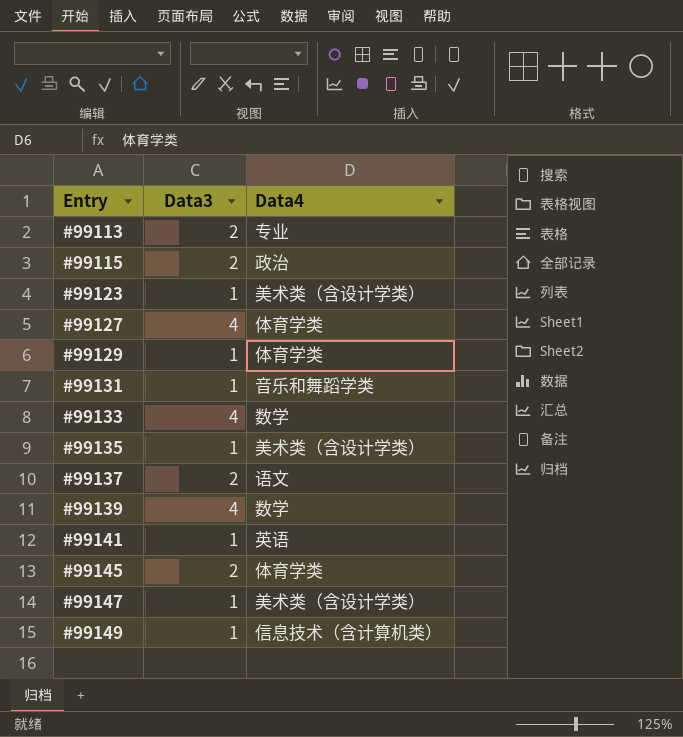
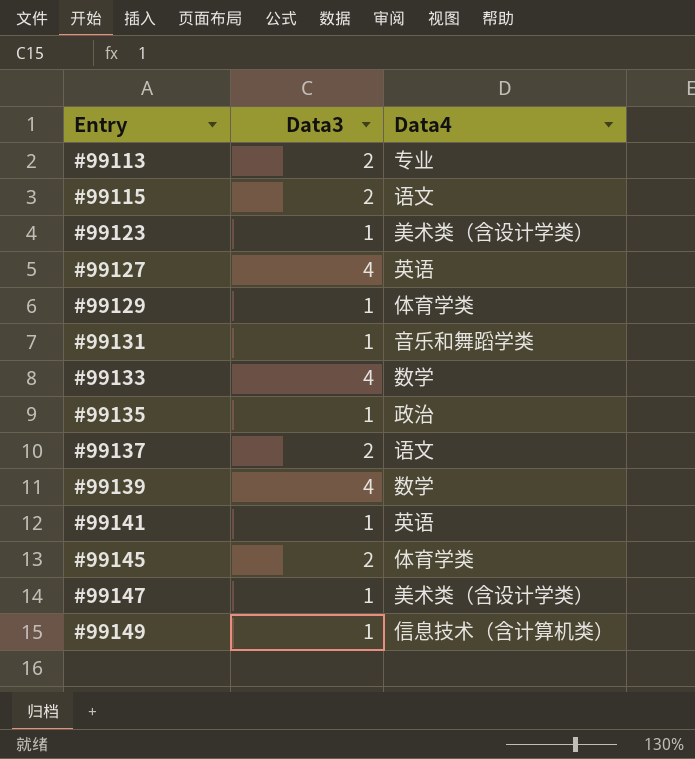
#99115 | Data4: 政治 -> 语文
#99127 | Data4: 体育学类 -> 英语
#99135 | Data4: 美术类（含设计学类） -> 政治

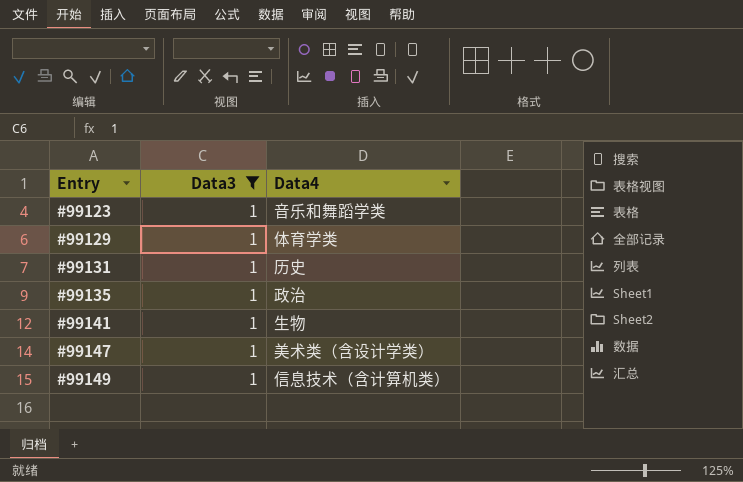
filter: none -> Data3 = 1
#99123 | Data4: 美术类（含设计学类） -> 音乐和舞蹈学类
#99131 | Data4: 音乐和舞蹈学类 -> 历史
#99141 | Data4: 英语 -> 生物

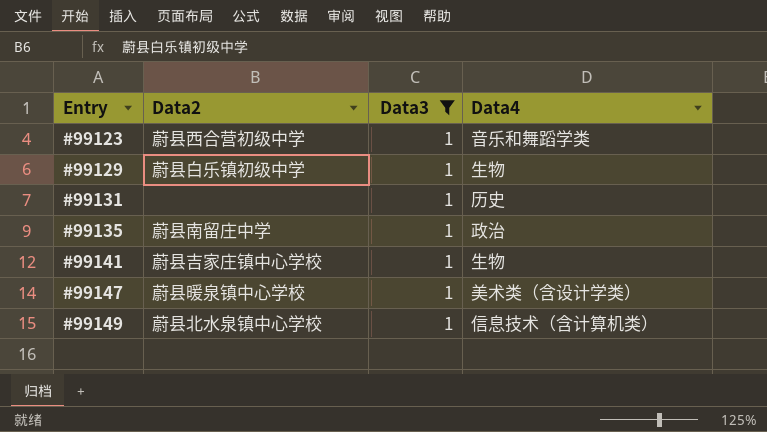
column Data2 | position: none -> 2
#99129 | Data4: 体育学类 -> 生物

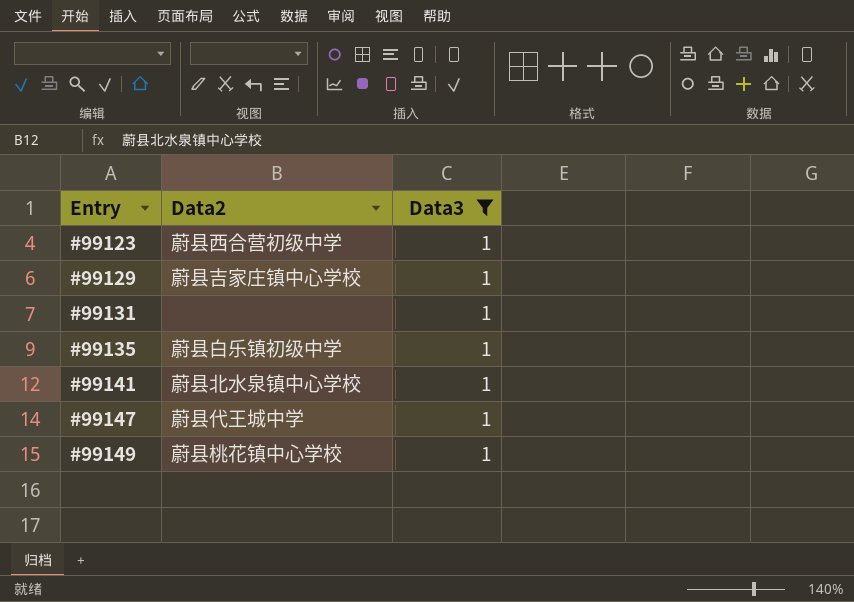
column Data4 | position: 4 -> none
#99129 | Data2: 蔚县白乐镇初级中学 -> 蔚县吉家庄镇中心学校
#99135 | Data2: 蔚县南留庄中学 -> 蔚县白乐镇初级中学
#99141 | Data2: 蔚县吉家庄镇中心学校 -> 蔚县北水泉镇中心学校
#99147 | Data2: 蔚县暖泉镇中心学校 -> 蔚县代王城中学
#99149 | Data2: 蔚县北水泉镇中心学校 -> 蔚县桃花镇中心学校

